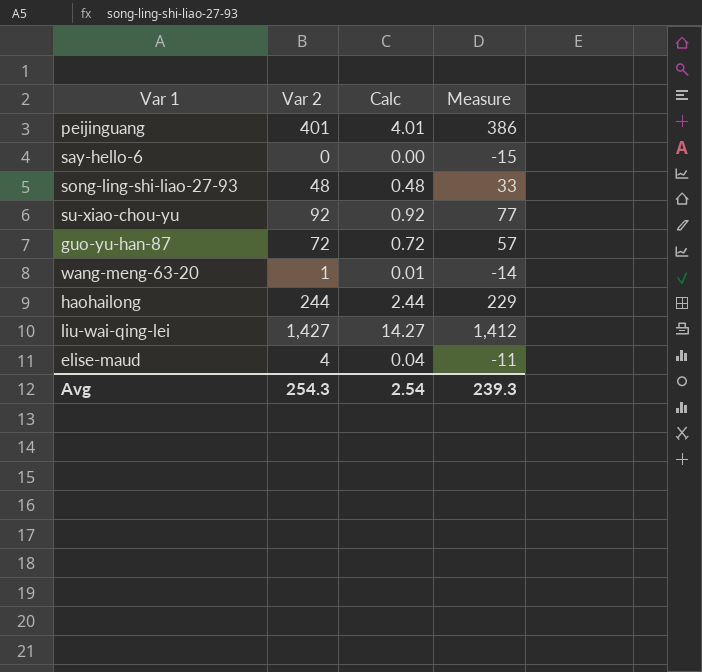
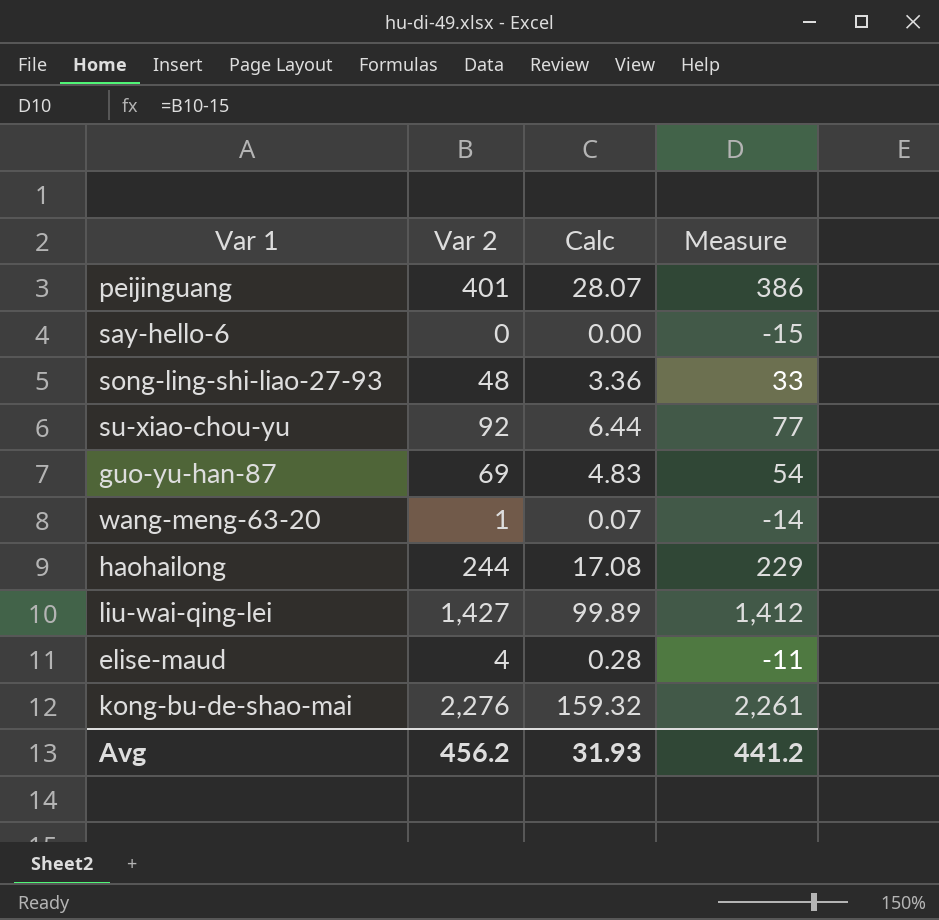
column Calc | formula: [Var 2] * 0.01 -> [Var 2] * 0.07
guo-yu-han-87 | Var 2: 72 -> 69
guo-yu-han-87 | Measure: 57 -> 54
row kong-bu-de-shao-mai: none -> 2,276 | 159.32 | 2,261
Avg | Var 2: 254.3 -> 456.2
Avg | Calc: 2.54 -> 31.93
Avg | Measure: 239.3 -> 441.2

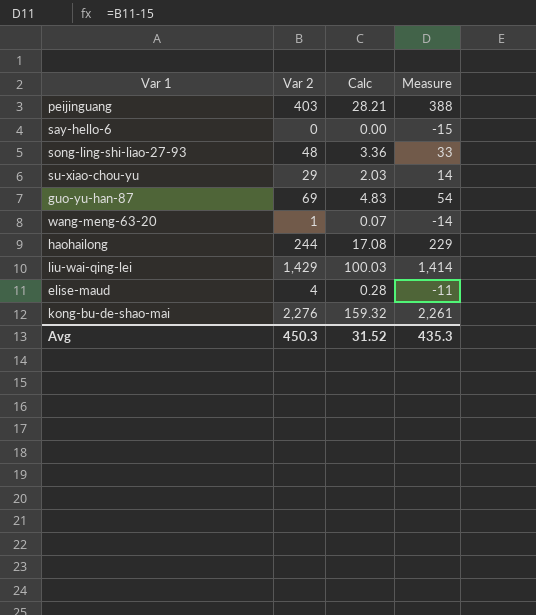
peijinguang | Var 2: 401 -> 403
peijinguang | Calc: 28.07 -> 28.21
peijinguang | Measure: 386 -> 388
su-xiao-chou-yu | Var 2: 92 -> 29
su-xiao-chou-yu | Calc: 6.44 -> 2.03
su-xiao-chou-yu | Measure: 77 -> 14
liu-wai-qing-lei | Var 2: 1,427 -> 1,429
liu-wai-qing-lei | Calc: 99.89 -> 100.03
liu-wai-qing-lei | Measure: 1,412 -> 1,414
Avg | Var 2: 456.2 -> 450.3
Avg | Calc: 31.93 -> 31.52
Avg | Measure: 441.2 -> 435.3

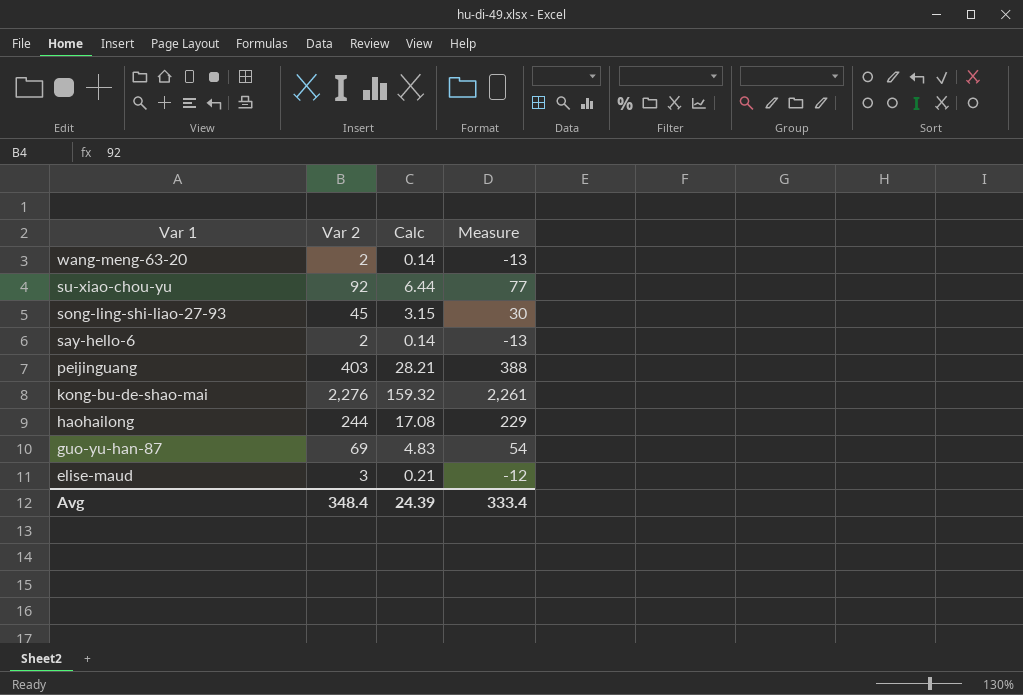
row order: none -> Var 1 descending
row liu-wai-qing-lei: 1,429 | 100.03 | 1,414 -> none
wang-meng-63-20 | Var 2: 1 -> 2
wang-meng-63-20 | Calc: 0.07 -> 0.14
wang-meng-63-20 | Measure: -14 -> -13
su-xiao-chou-yu | Var 2: 29 -> 92
su-xiao-chou-yu | Calc: 2.03 -> 6.44
su-xiao-chou-yu | Measure: 14 -> 77
song-ling-shi-liao-27-93 | Var 2: 48 -> 45
song-ling-shi-liao-27-93 | Calc: 3.36 -> 3.15
song-ling-shi-liao-27-93 | Measure: 33 -> 30
say-hello-6 | Var 2: 0 -> 2
say-hello-6 | Calc: 0.00 -> 0.14
say-hello-6 | Measure: -15 -> -13
elise-maud | Var 2: 4 -> 3
elise-maud | Calc: 0.28 -> 0.21
elise-maud | Measure: -11 -> -12
Avg | Var 2: 450.3 -> 348.4
Avg | Calc: 31.52 -> 24.39
Avg | Measure: 435.3 -> 333.4

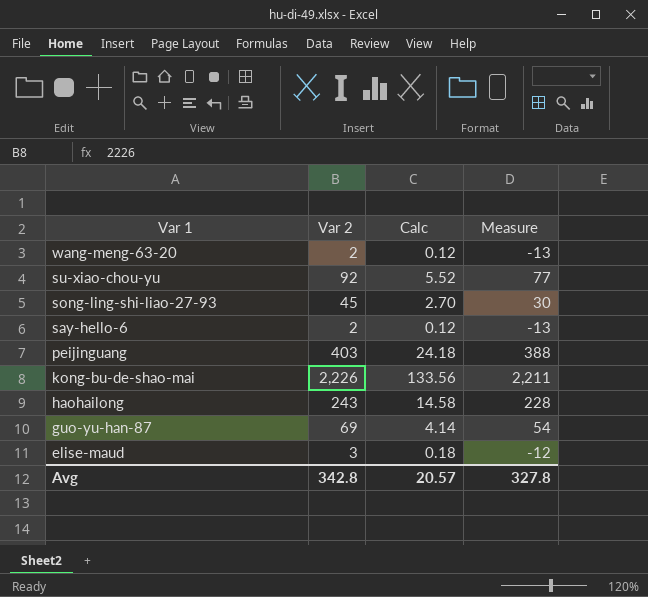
column Calc | formula: [Var 2] * 0.07 -> [Var 2] * 0.06
kong-bu-de-shao-mai | Var 2: 2,276 -> 2,226
kong-bu-de-shao-mai | Measure: 2,261 -> 2,211
haohailong | Var 2: 244 -> 243
haohailong | Measure: 229 -> 228
Avg | Var 2: 348.4 -> 342.8
Avg | Calc: 24.39 -> 20.57
Avg | Measure: 333.4 -> 327.8

